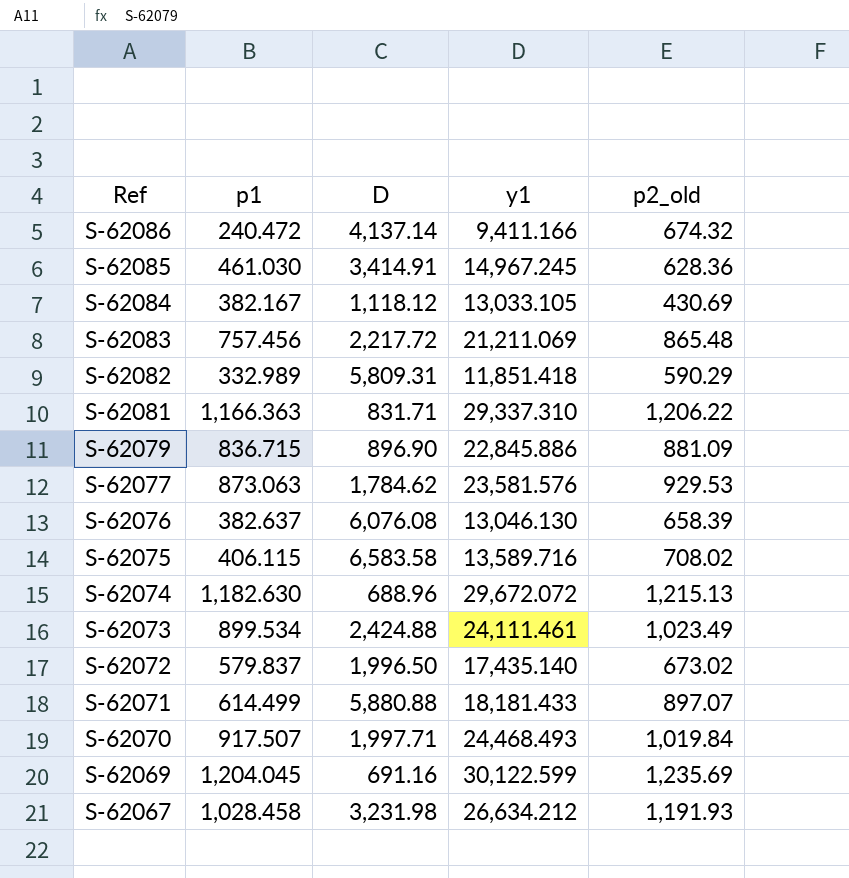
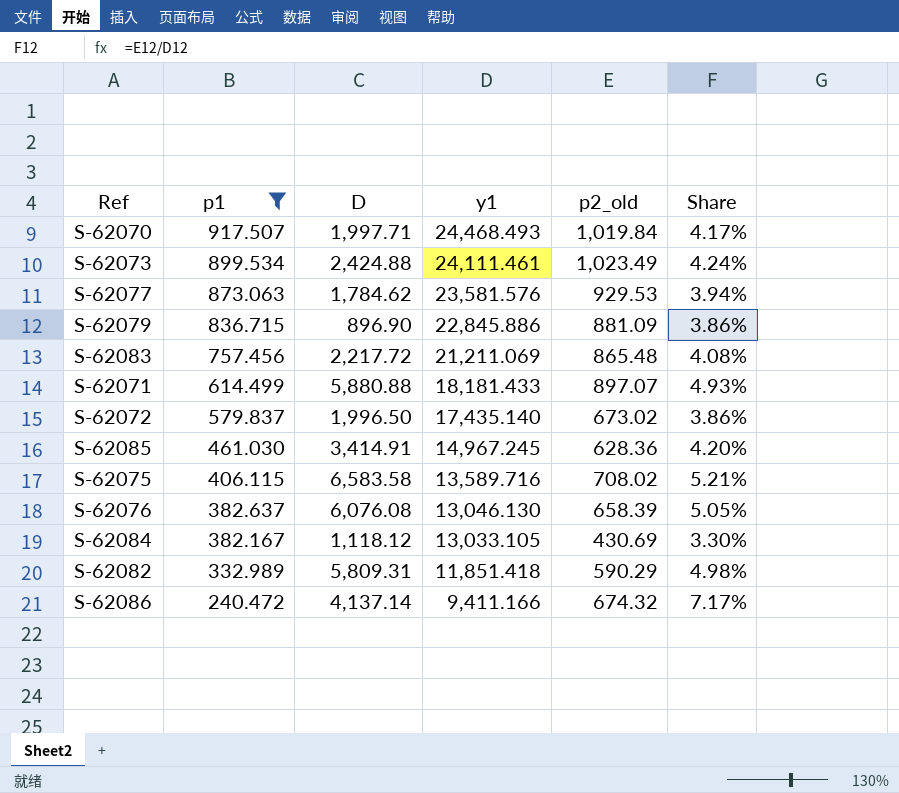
filter: none -> p1 <= 917.507
row order: Ref descending -> p1 descending
column Share | formula: none -> [p2_old] / [y1]

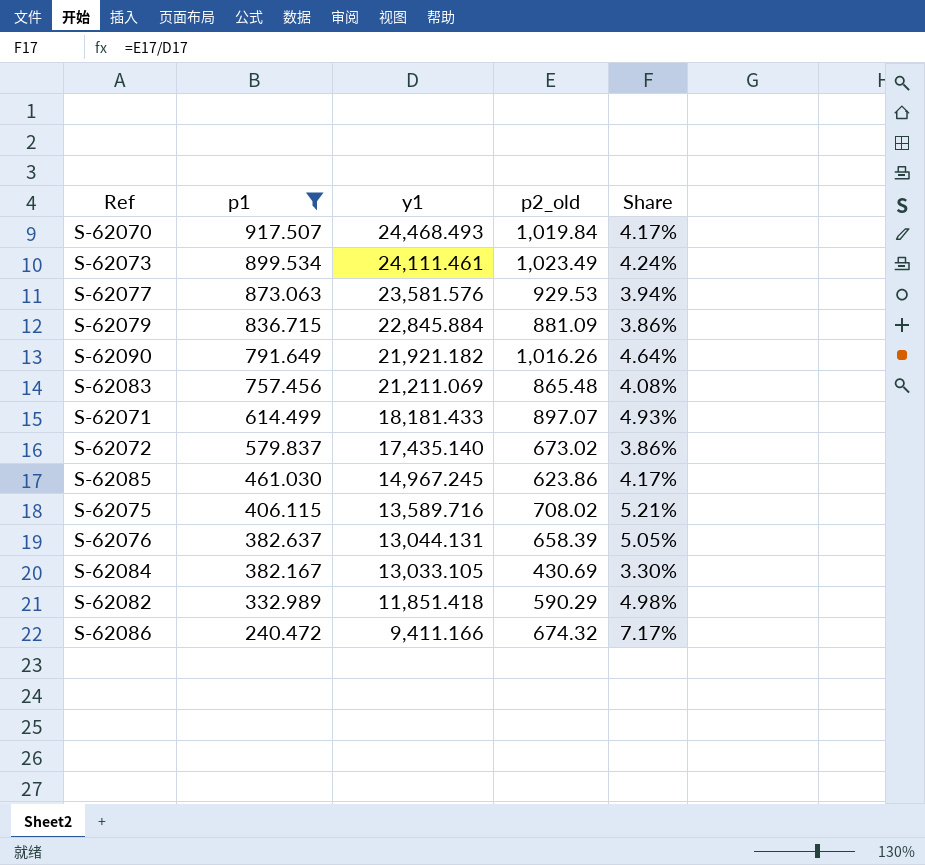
column D | position: 3 -> none
S-62079 | y1: 22,845.886 -> 22,845.884
row S-62090: none -> 791.649 | 21,921.182 | 1,016.26 | 4.64%
S-62085 | p2_old: 628.36 -> 623.86
S-62085 | Share: 4.20% -> 4.17%
S-62076 | y1: 13,046.130 -> 13,044.131

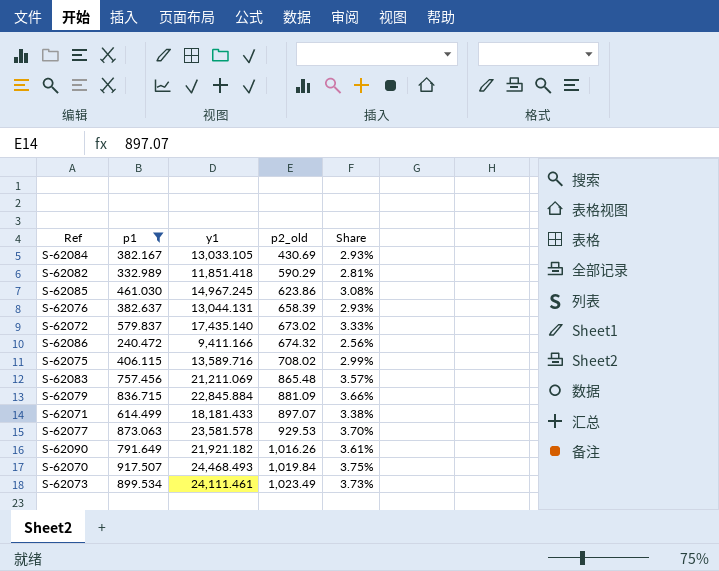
row order: p1 descending -> p2_old ascending
column Share | formula: [p2_old] / [y1] -> [p1] / [y1]
S-62077 | y1: 23,581.576 -> 23,581.578

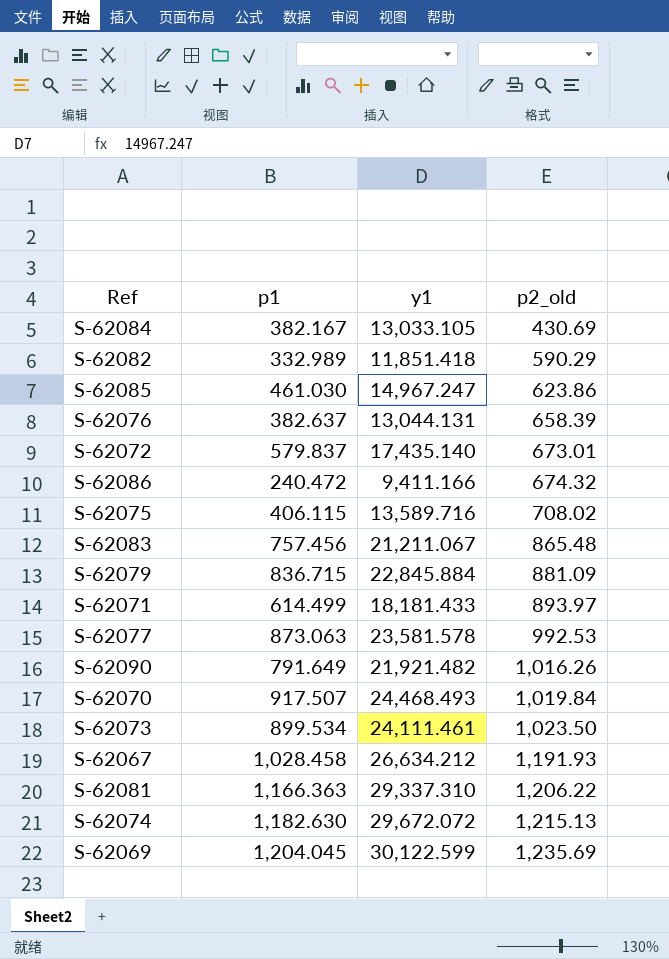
filter: p1 <= 917.507 -> none
column Share | formula: [p1] / [y1] -> none
S-62085 | y1: 14,967.245 -> 14,967.247
S-62072 | p2_old: 673.02 -> 673.01
S-62083 | y1: 21,211.069 -> 21,211.067
S-62071 | p2_old: 897.07 -> 893.97
S-62077 | p2_old: 929.53 -> 992.53
S-62090 | y1: 21,921.182 -> 21,921.482
S-62073 | p2_old: 1,023.49 -> 1,023.50

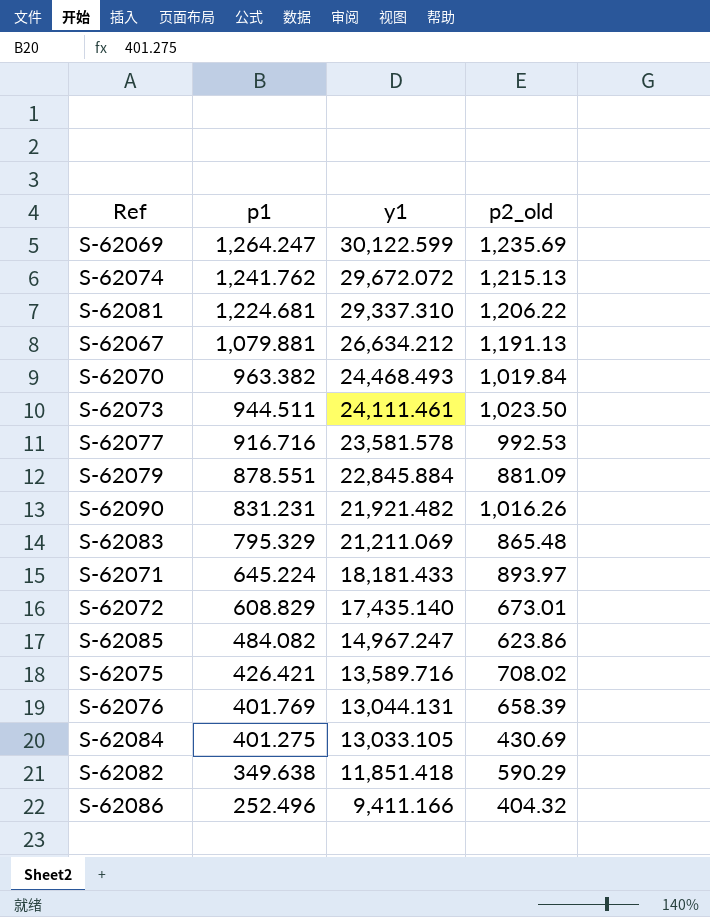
row order: p2_old ascending -> p1 descending
S-62069 | p1: 1,204.045 -> 1,264.247
S-62074 | p1: 1,182.630 -> 1,241.762
S-62081 | p1: 1,166.363 -> 1,224.681
S-62067 | p1: 1,028.458 -> 1,079.881
S-62067 | p2_old: 1,191.93 -> 1,191.13
S-62070 | p1: 917.507 -> 963.382
S-62073 | p1: 899.534 -> 944.511
S-62077 | p1: 873.063 -> 916.716
S-62079 | p1: 836.715 -> 878.551
S-62090 | p1: 791.649 -> 831.231
S-62083 | p1: 757.456 -> 795.329
S-62083 | y1: 21,211.067 -> 21,211.069
S-62071 | p1: 614.499 -> 645.224
S-62072 | p1: 579.837 -> 608.829
S-62085 | p1: 461.030 -> 484.082
S-62075 | p1: 406.115 -> 426.421
S-62076 | p1: 382.637 -> 401.769
S-62084 | p1: 382.167 -> 401.275
S-62082 | p1: 332.989 -> 349.638
S-62086 | p1: 240.472 -> 252.496
S-62086 | p2_old: 674.32 -> 404.32

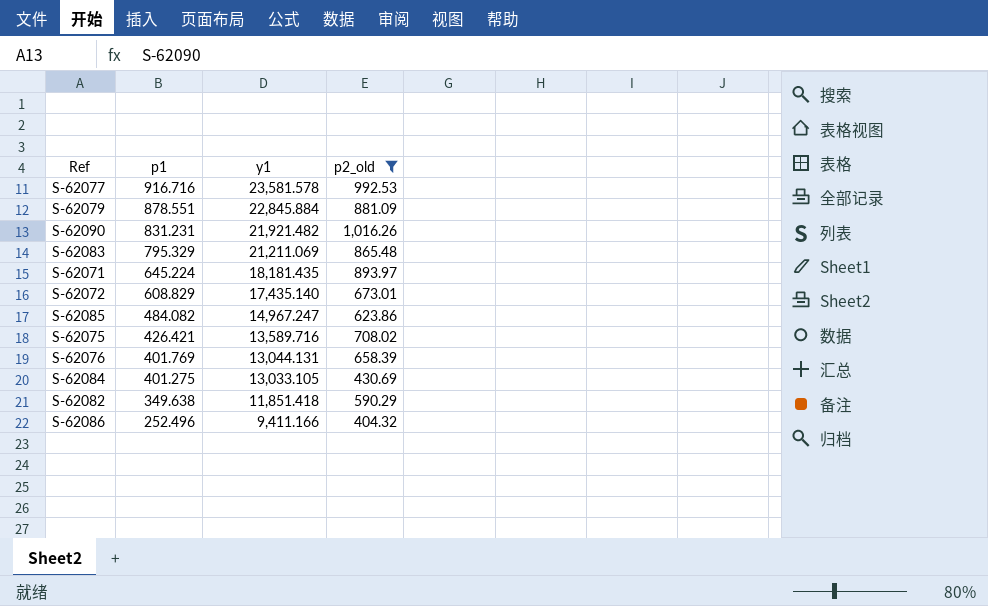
filter: none -> p2_old <= 1,016.26
S-62071 | y1: 18,181.433 -> 18,181.435

